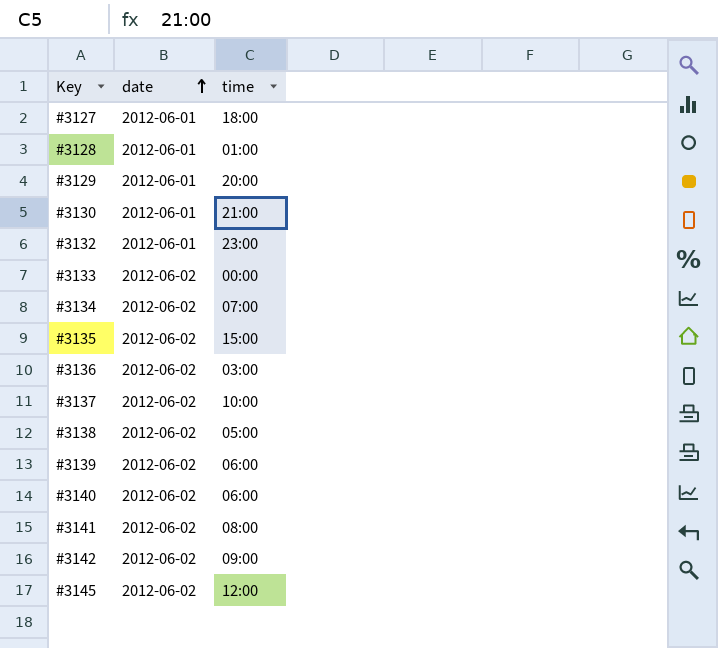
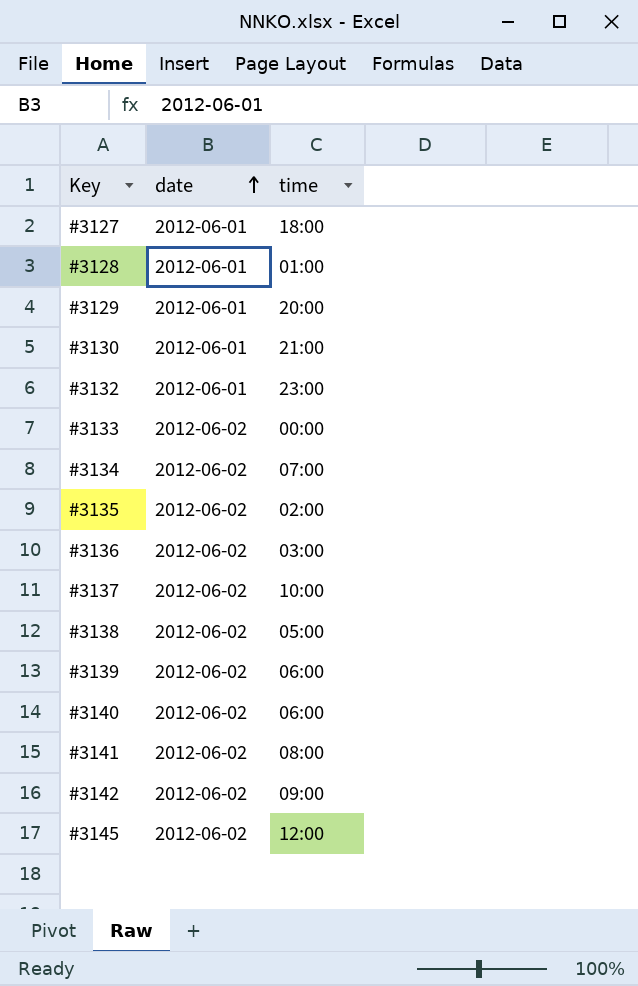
#3135 | time: 15:00 -> 02:00

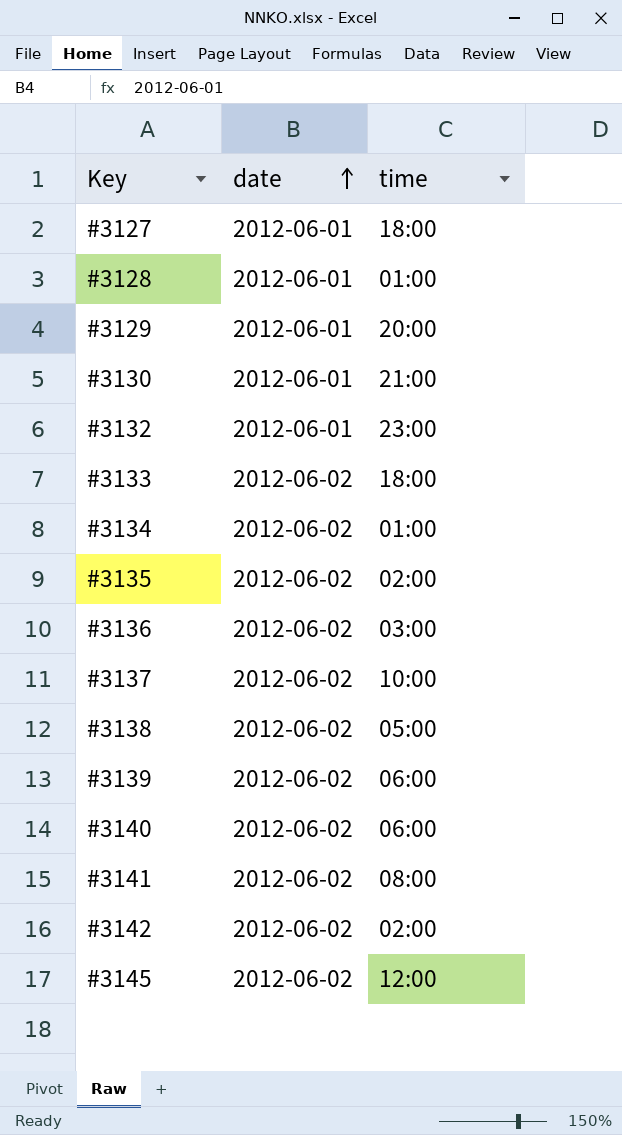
#3133 | time: 00:00 -> 18:00
#3134 | time: 07:00 -> 01:00
#3142 | time: 09:00 -> 02:00

